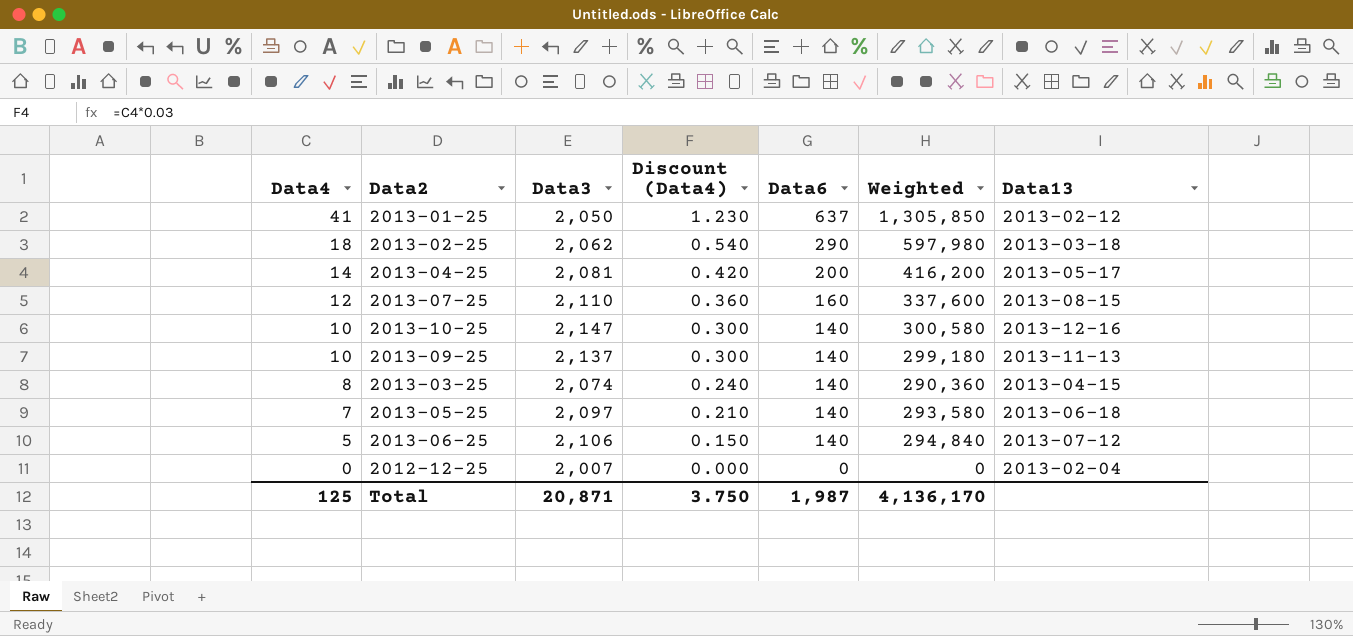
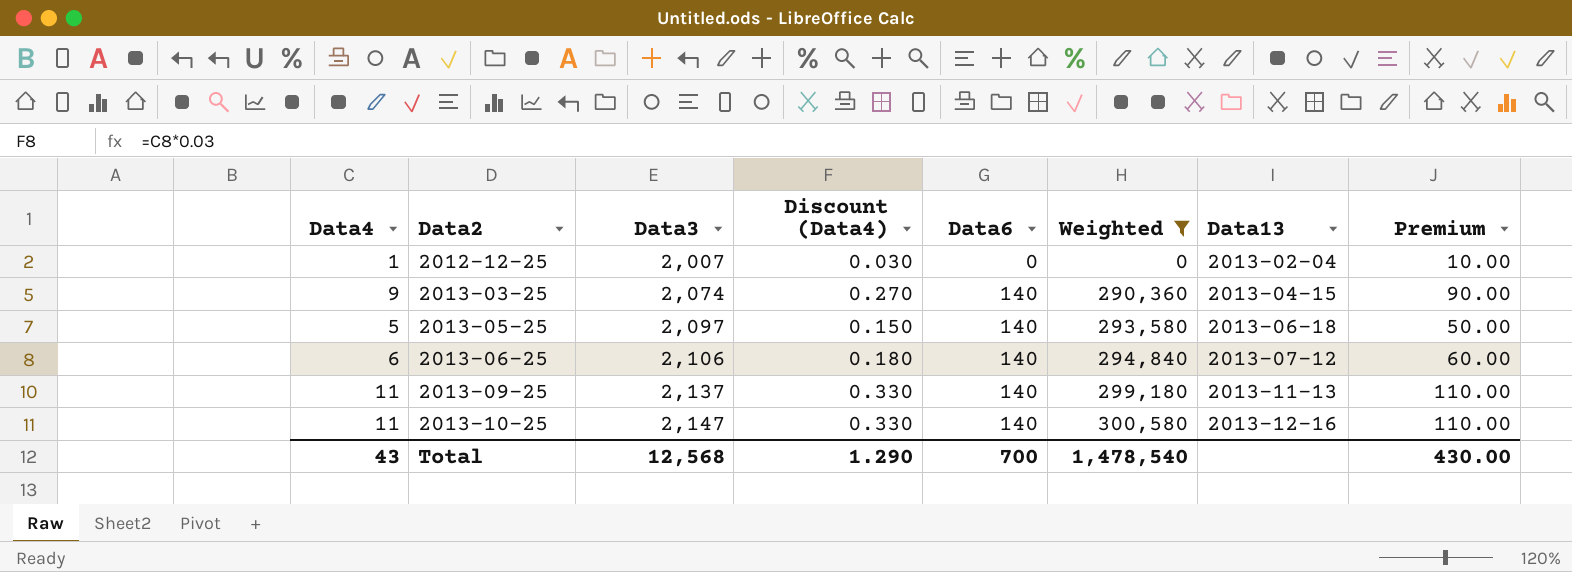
filter: none -> Weighted <= 300,580
row order: Data4 descending -> Data2 ascending
column Premium | formula: none -> [Data4] * 10
2012-12-25 | Data4: 0 -> 1
2012-12-25 | Discount (Data4): 0.000 -> 0.030
2013-03-25 | Data4: 8 -> 9
2013-03-25 | Discount (Data4): 0.240 -> 0.270
2013-05-25 | Data4: 7 -> 5
2013-05-25 | Discount (Data4): 0.210 -> 0.150
2013-06-25 | Data4: 5 -> 6
2013-06-25 | Discount (Data4): 0.150 -> 0.180
2013-09-25 | Data4: 10 -> 11
2013-09-25 | Discount (Data4): 0.300 -> 0.330
2013-10-25 | Data4: 10 -> 11
2013-10-25 | Discount (Data4): 0.300 -> 0.330
Total | Data4: 125 -> 43
Total | Data3: 20,871 -> 12,568
Total | Discount (Data4): 3.750 -> 1.290
Total | Data6: 1,987 -> 700
Total | Weighted: 4,136,170 -> 1,478,540

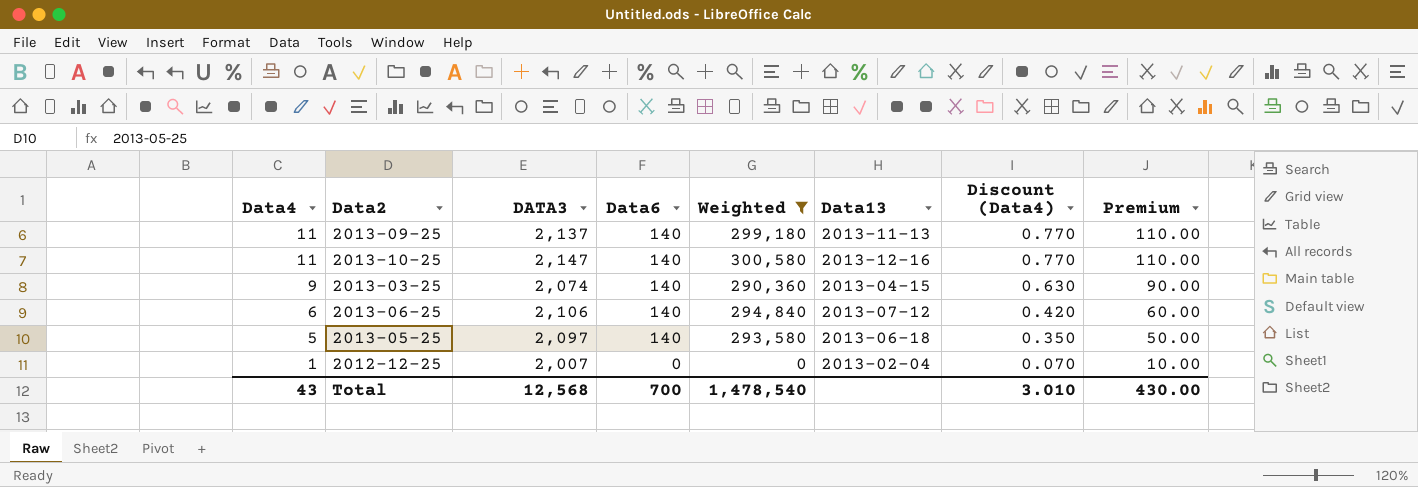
row order: Data2 ascending -> Data4 descending
column name: Data3 -> DATA3
column Discount (Data4) | formula: [Data4] * 0.03 -> [Data4] * 0.07
column Discount (Data4) | position: 4 -> 7
Total | Discount (Data4): 1.290 -> 3.010

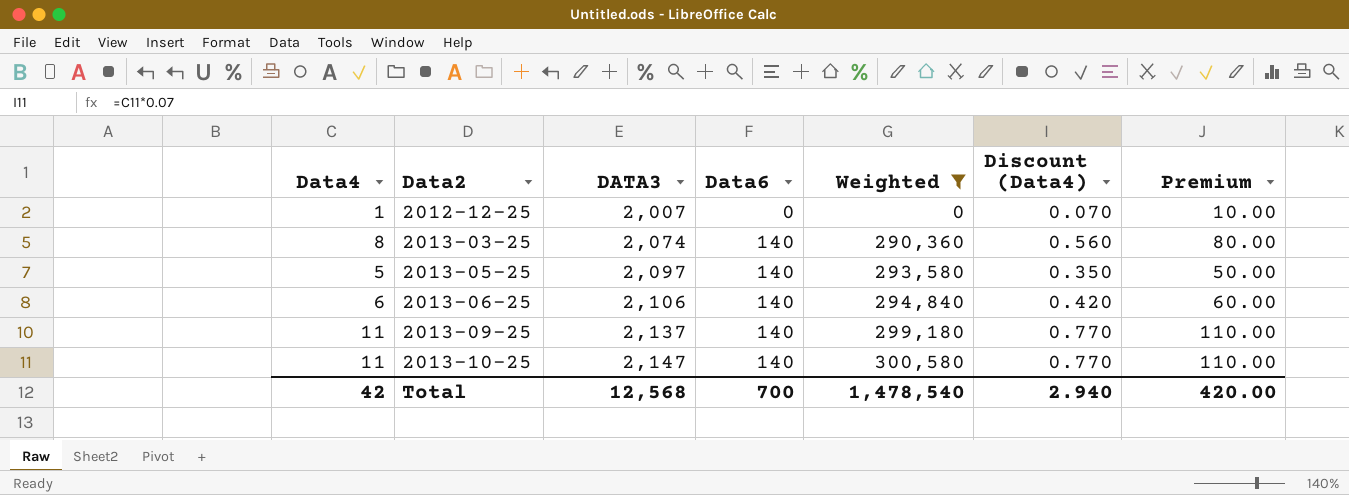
row order: Data4 descending -> Data2 ascending
column Data13 | position: 6 -> none
2013-03-25 | Data4: 9 -> 8
2013-03-25 | Discount (Data4): 0.630 -> 0.560
2013-03-25 | Premium: 90.00 -> 80.00
Total | Data4: 43 -> 42
Total | Discount (Data4): 3.010 -> 2.940
Total | Premium: 430.00 -> 420.00

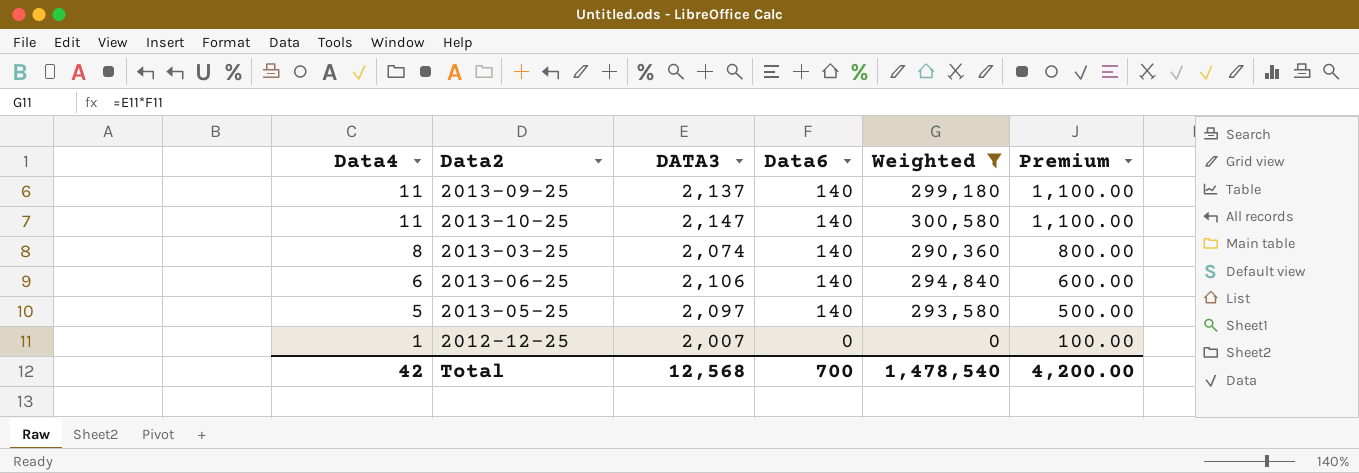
row order: Data2 ascending -> Data4 descending
column Discount (Data4) | formula: [Data4] * 0.07 -> none
column Premium | formula: [Data4] * 10 -> [Data4] * 100
Total | Premium: 420.00 -> 4,200.00

